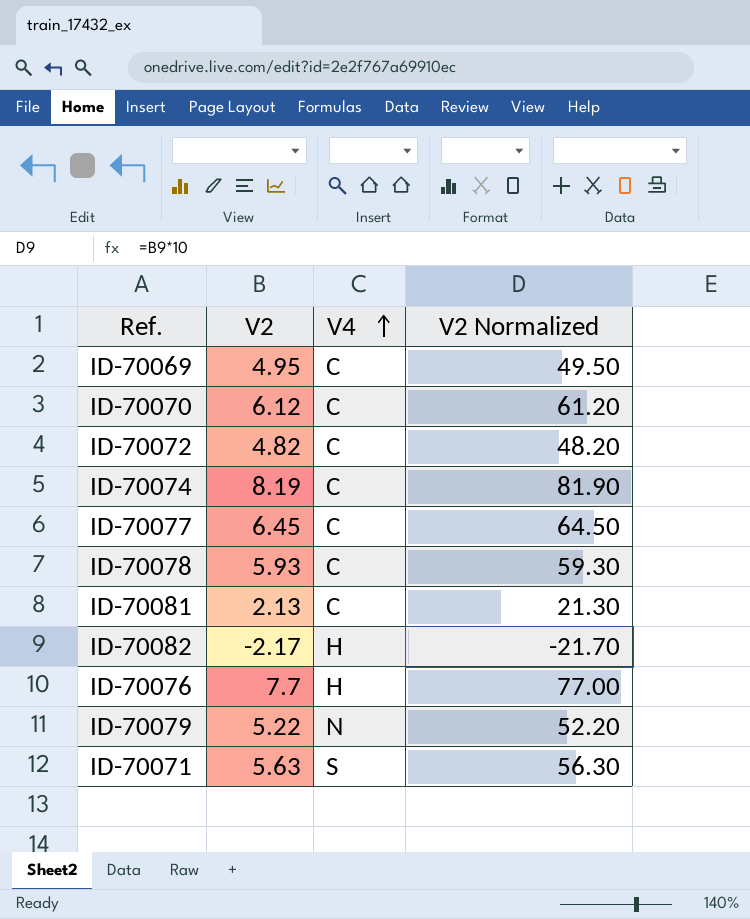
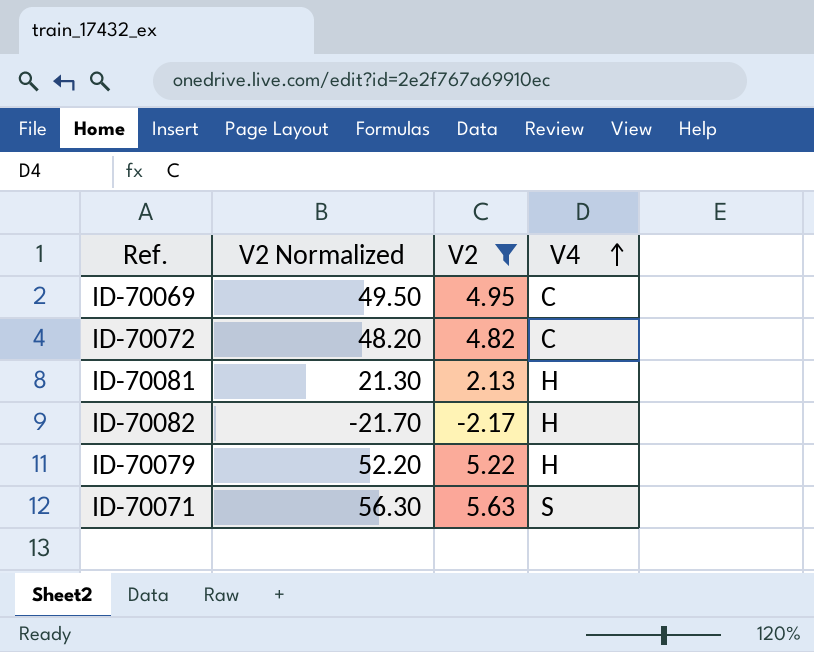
filter: none -> V2 <= 5.63
column V2 Normalized | position: 4 -> 2
ID-70081 | V4: C -> H
ID-70079 | V4: N -> H

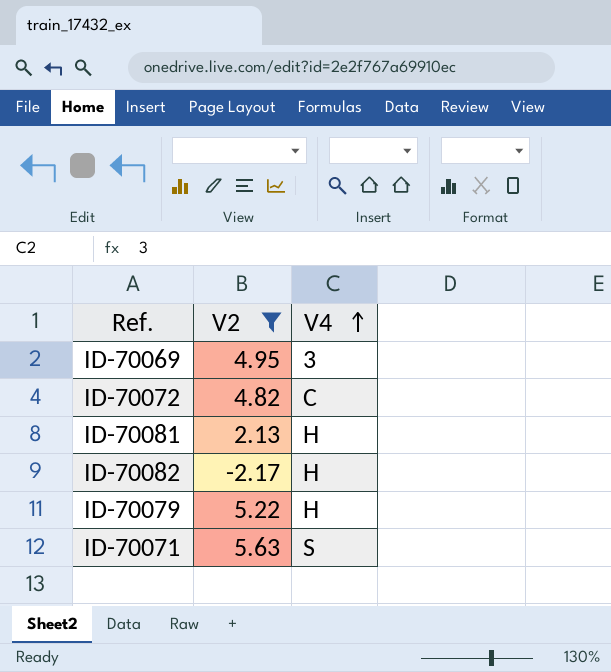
column V2 Normalized | formula: [V2] * 10 -> none
ID-70069 | V4: C -> 3

